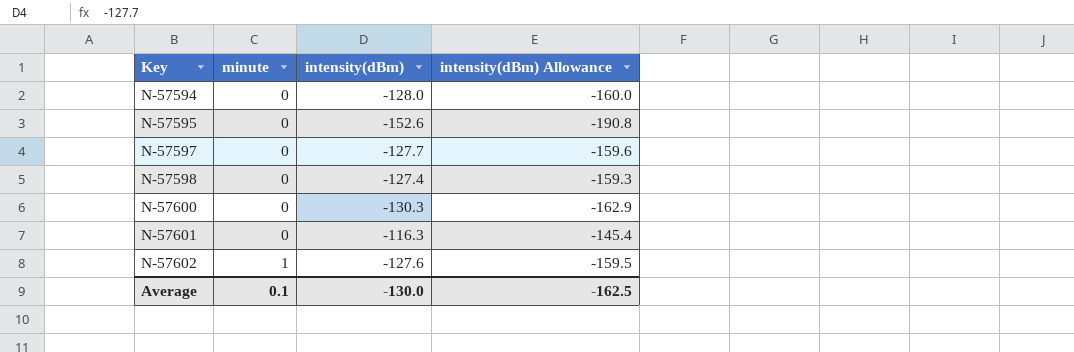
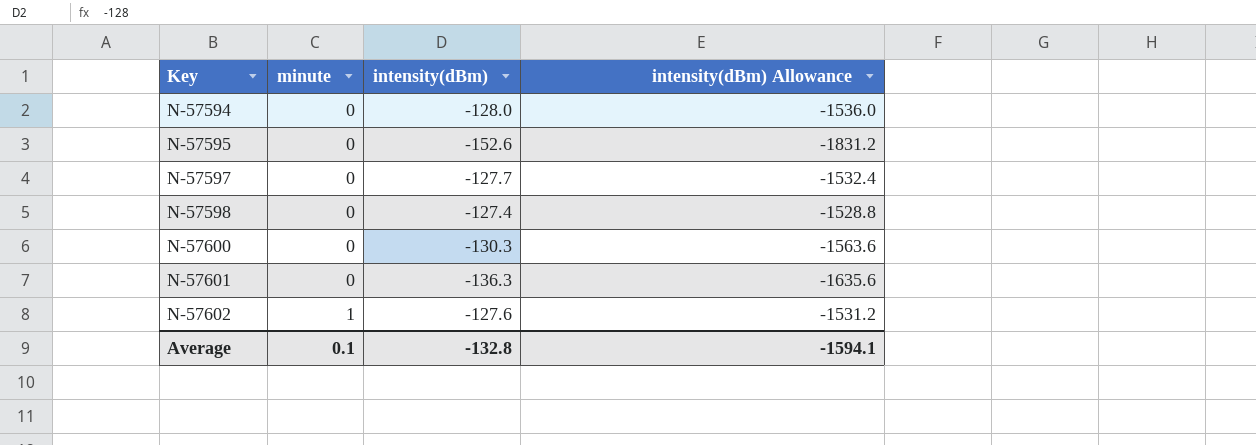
column intensity(dBm) Allowance | formula: [intensity(dBm)] * 1.25 -> [intensity(dBm)] * 12
N-57601 | intensity(dBm): -116.3 -> -136.3
Average | intensity(dBm): -130.0 -> -132.8
Average | intensity(dBm) Allowance: -162.5 -> -1594.1

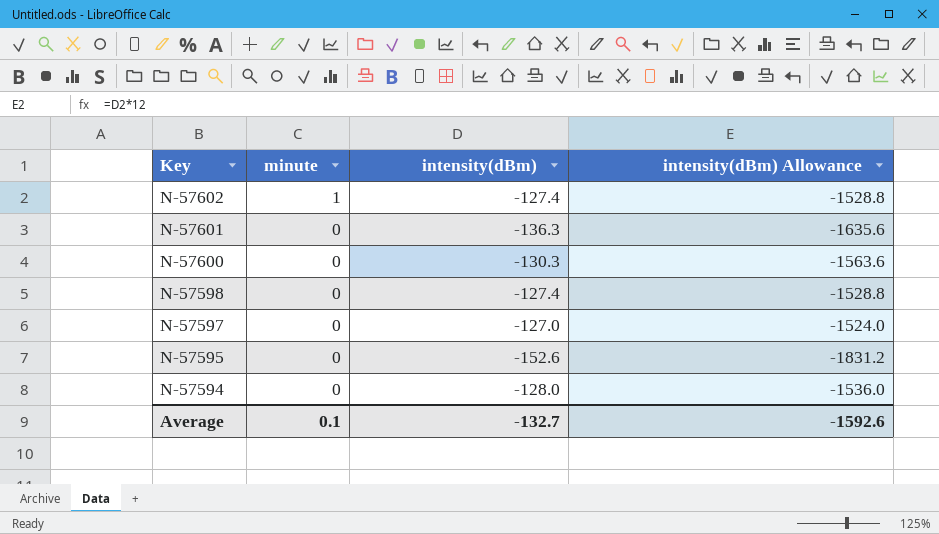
row order: Key ascending -> Key descending
N-57602 | intensity(dBm): -127.6 -> -127.4
N-57602 | intensity(dBm) Allowance: -1531.2 -> -1528.8
N-57597 | intensity(dBm): -127.7 -> -127.0
N-57597 | intensity(dBm) Allowance: -1532.4 -> -1524.0
Average | intensity(dBm): -132.8 -> -132.7
Average | intensity(dBm) Allowance: -1594.1 -> -1592.6

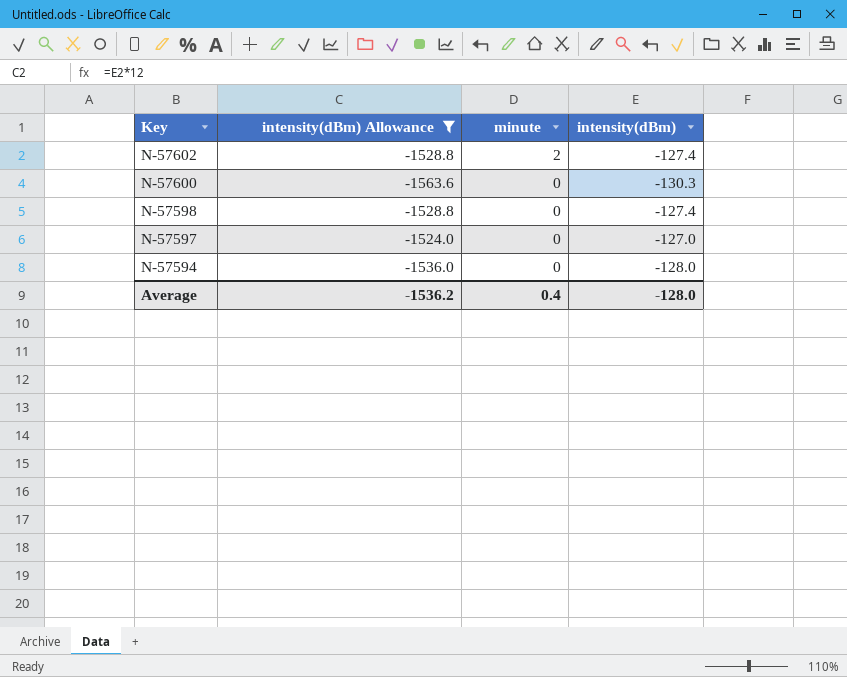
filter: none -> intensity(dBm) Allowance >= -1563.6
column intensity(dBm) Allowance | position: 4 -> 2
N-57602 | minute: 1 -> 2
Average | intensity(dBm) Allowance: -1592.6 -> -1536.2
Average | minute: 0.1 -> 0.4
Average | intensity(dBm): -132.7 -> -128.0

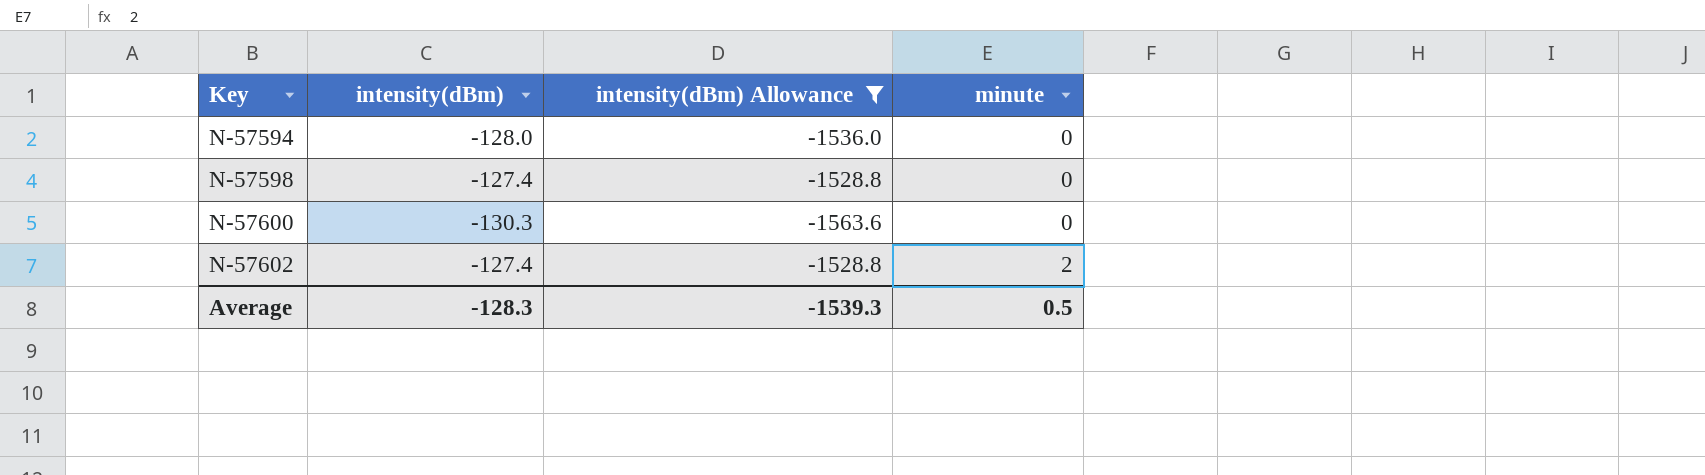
row order: Key descending -> Key ascending
column intensity(dBm) | position: 4 -> 2
row N-57597: -1524.0 | 0 | -127.0 -> none
Average | intensity(dBm): -128.0 -> -128.3
Average | intensity(dBm) Allowance: -1536.2 -> -1539.3
Average | minute: 0.4 -> 0.5

